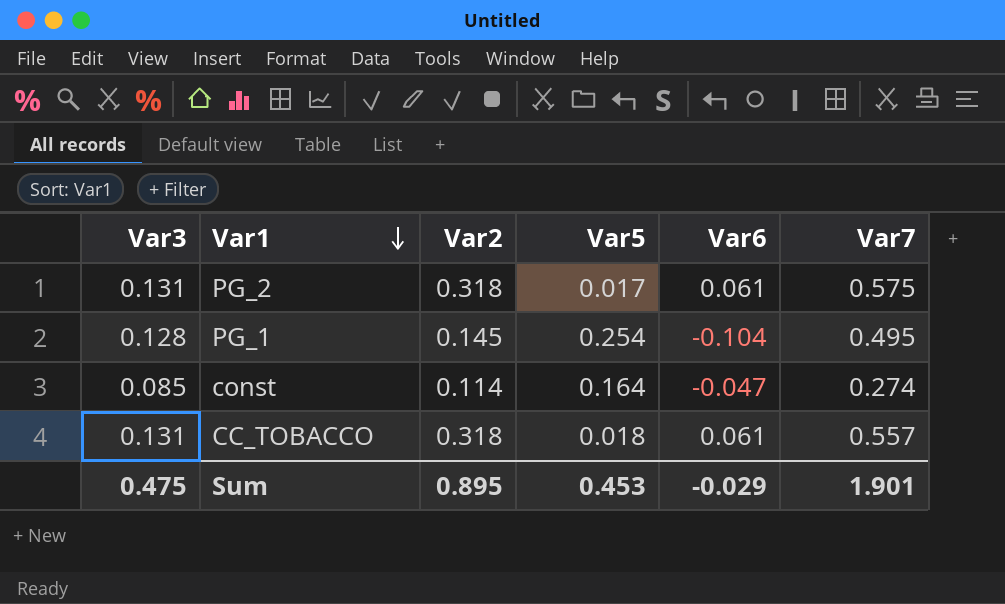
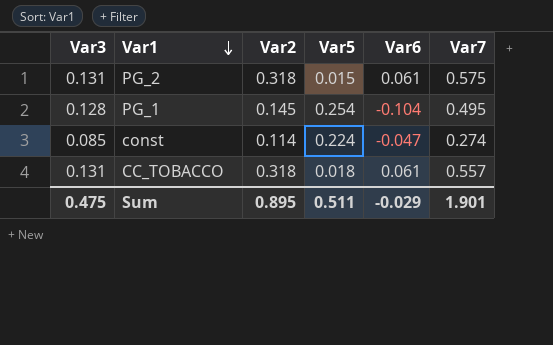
PG_2 | Var5: 0.017 -> 0.015
const | Var5: 0.164 -> 0.224
Sum | Var5: 0.453 -> 0.511

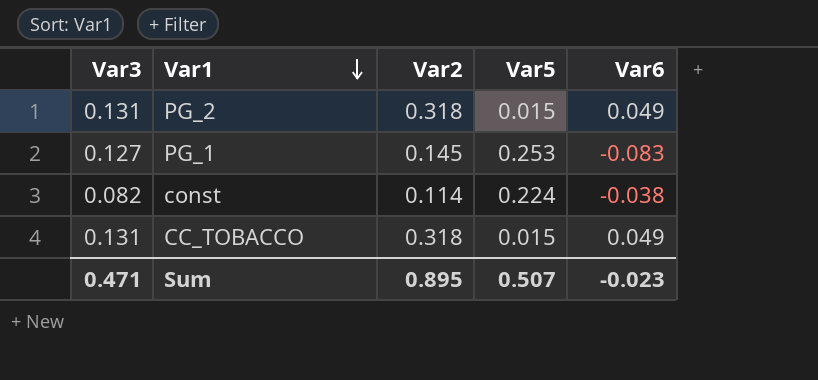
column Var7 | position: 6 -> none
PG_2 | Var6: 0.061 -> 0.049
PG_1 | Var3: 0.128 -> 0.127
PG_1 | Var5: 0.254 -> 0.253
PG_1 | Var6: -0.104 -> -0.083
const | Var3: 0.085 -> 0.082
const | Var6: -0.047 -> -0.038
CC_TOBACCO | Var5: 0.018 -> 0.015
CC_TOBACCO | Var6: 0.061 -> 0.049
Sum | Var3: 0.475 -> 0.471
Sum | Var5: 0.511 -> 0.507
Sum | Var6: -0.029 -> -0.023

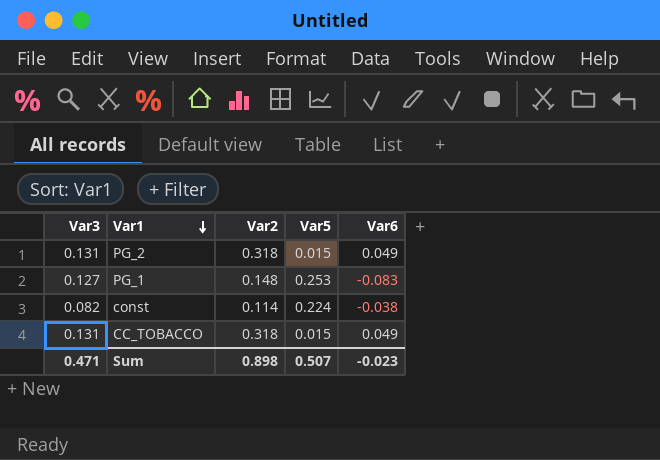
PG_1 | Var2: 0.145 -> 0.148
Sum | Var2: 0.895 -> 0.898

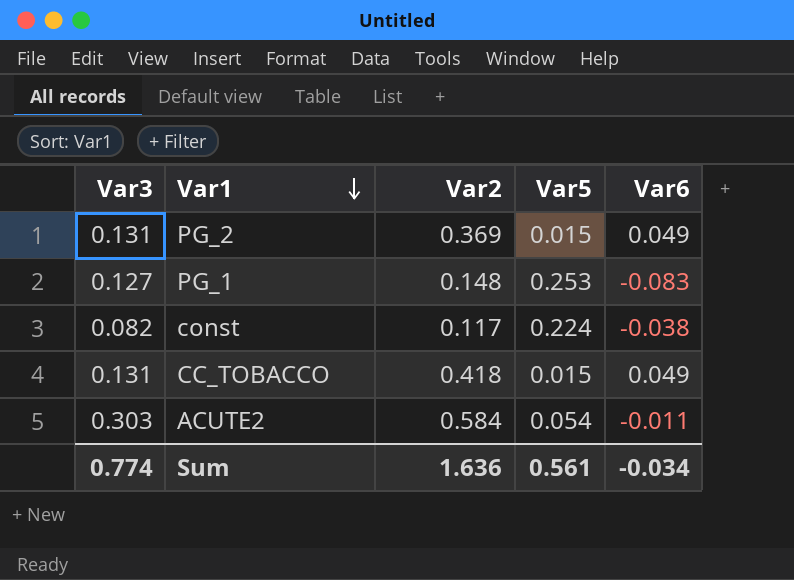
PG_2 | Var2: 0.318 -> 0.369
const | Var2: 0.114 -> 0.117
CC_TOBACCO | Var2: 0.318 -> 0.418
row ACUTE2: none -> 0.303 | 0.584 | 0.054 | -0.011
Sum | Var3: 0.471 -> 0.774
Sum | Var2: 0.898 -> 1.636
Sum | Var5: 0.507 -> 0.561
Sum | Var6: -0.023 -> -0.034

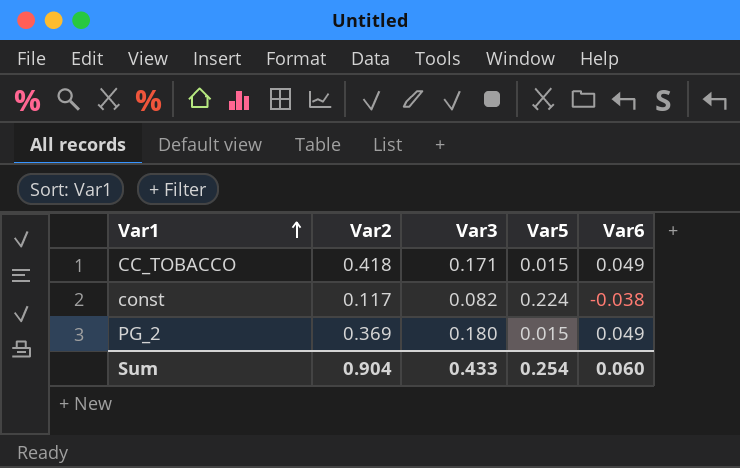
row order: Var1 descending -> Var1 ascending
column Var3 | position: 1 -> 3
row PG_1: 0.127 | 0.148 | 0.253 | -0.083 -> none
row ACUTE2: 0.303 | 0.584 | 0.054 | -0.011 -> none
CC_TOBACCO | Var3: 0.131 -> 0.171
PG_2 | Var3: 0.131 -> 0.180
Sum | Var2: 1.636 -> 0.904
Sum | Var3: 0.774 -> 0.433
Sum | Var5: 0.561 -> 0.254
Sum | Var6: -0.034 -> 0.060

